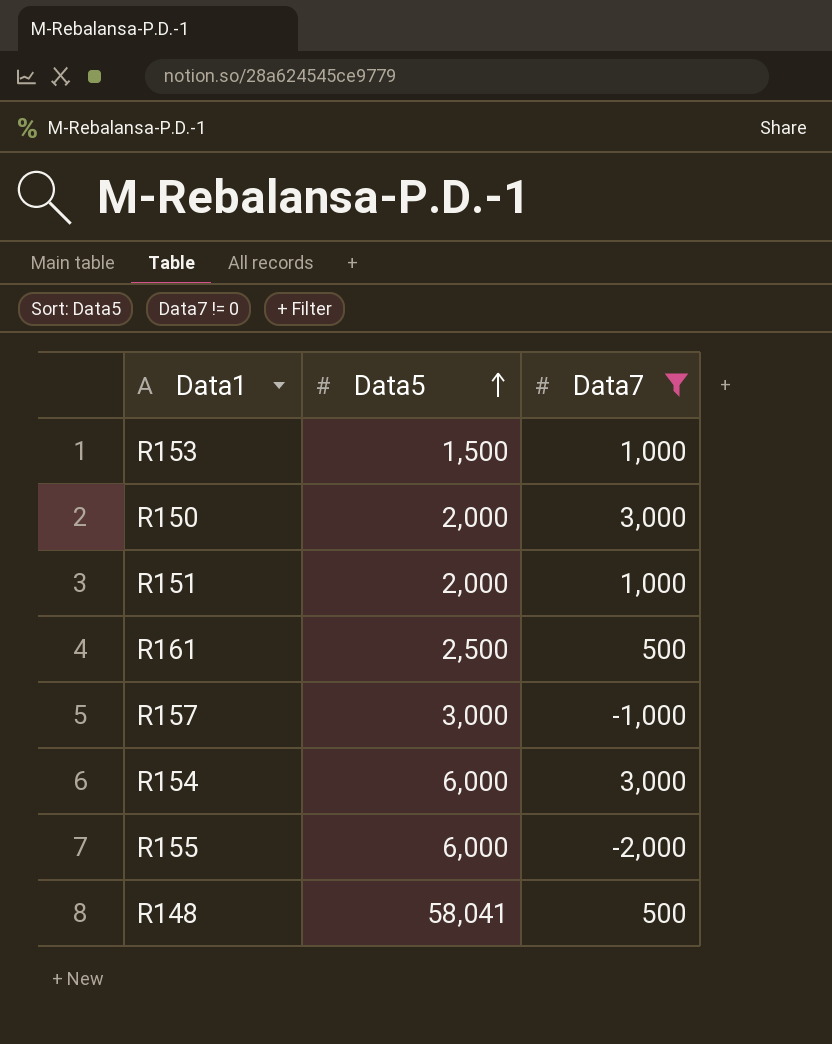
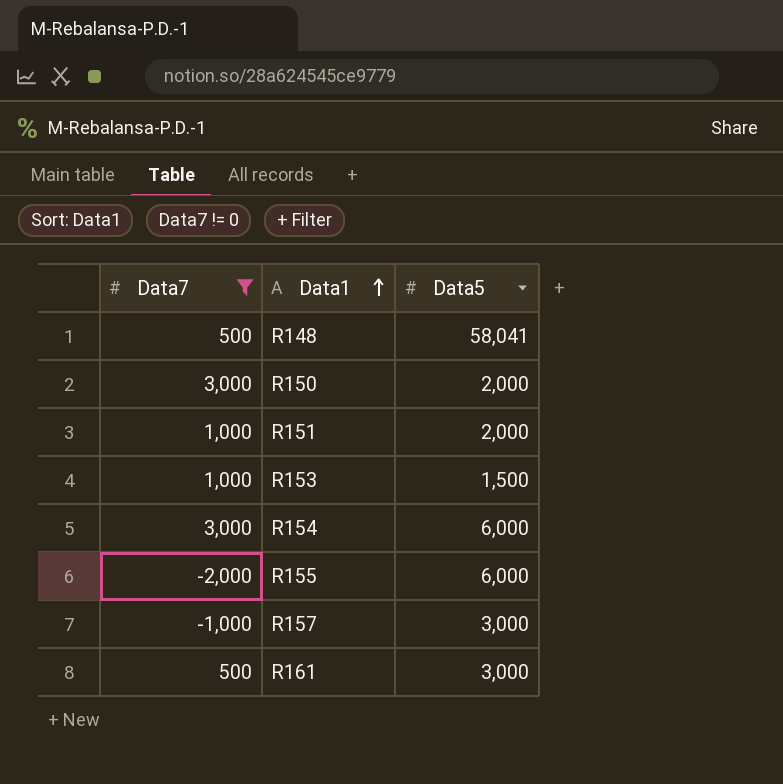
row order: Data5 ascending -> Data1 ascending
column Data7 | position: 3 -> 1
R161 | Data5: 2,500 -> 3,000

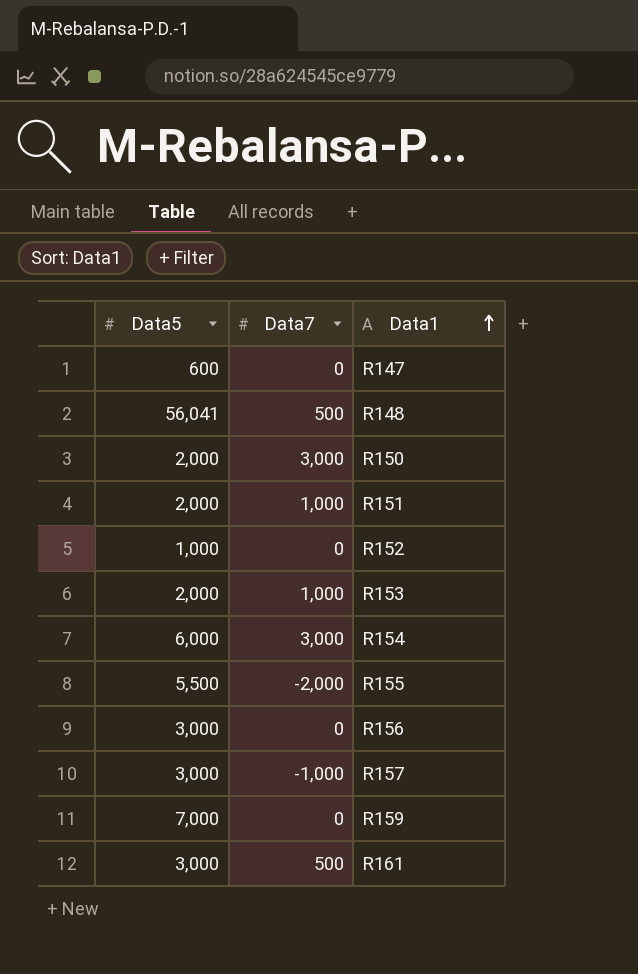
filter: Data7 != 0 -> none
column Data5 | position: 3 -> 1
R148 | Data5: 58,041 -> 56,041
R153 | Data5: 1,500 -> 2,000
R155 | Data5: 6,000 -> 5,500

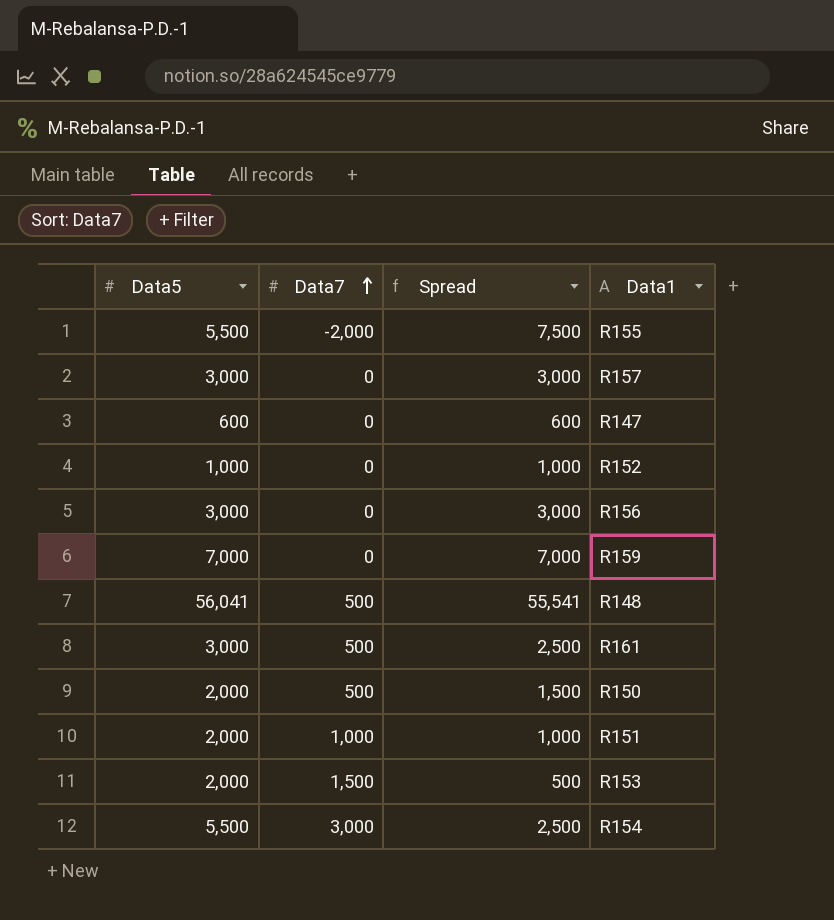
row order: Data1 ascending -> Data7 ascending
column Spread | formula: none -> [Data5] - [Data7]
R157 | Data7: -1,000 -> 0
R150 | Data7: 3,000 -> 500
R153 | Data7: 1,000 -> 1,500
R154 | Data5: 6,000 -> 5,500

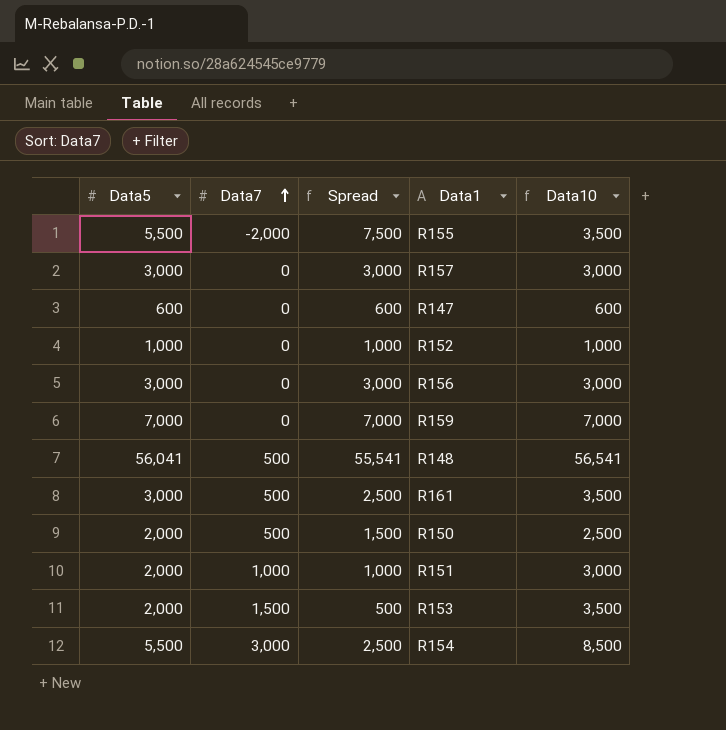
column Data10 | formula: none -> [Data5] + [Data7]

